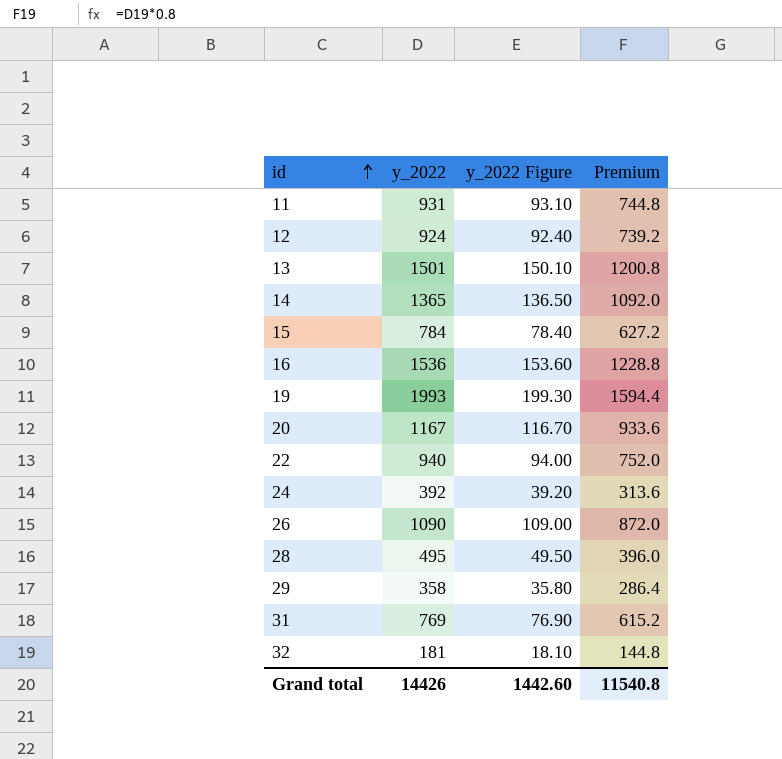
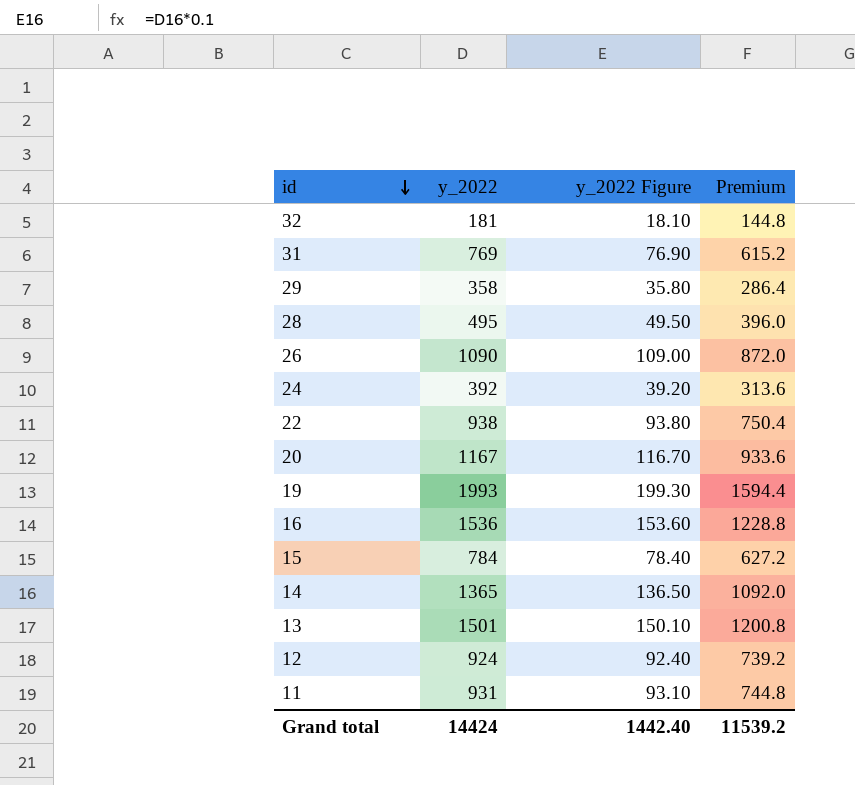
row order: id ascending -> id descending
22 | y_2022: 940 -> 938
22 | y_2022 Figure: 94.00 -> 93.80
22 | Premium: 752.0 -> 750.4
Grand total | y_2022: 14426 -> 14424
Grand total | y_2022 Figure: 1442.60 -> 1442.40
Grand total | Premium: 11540.8 -> 11539.2

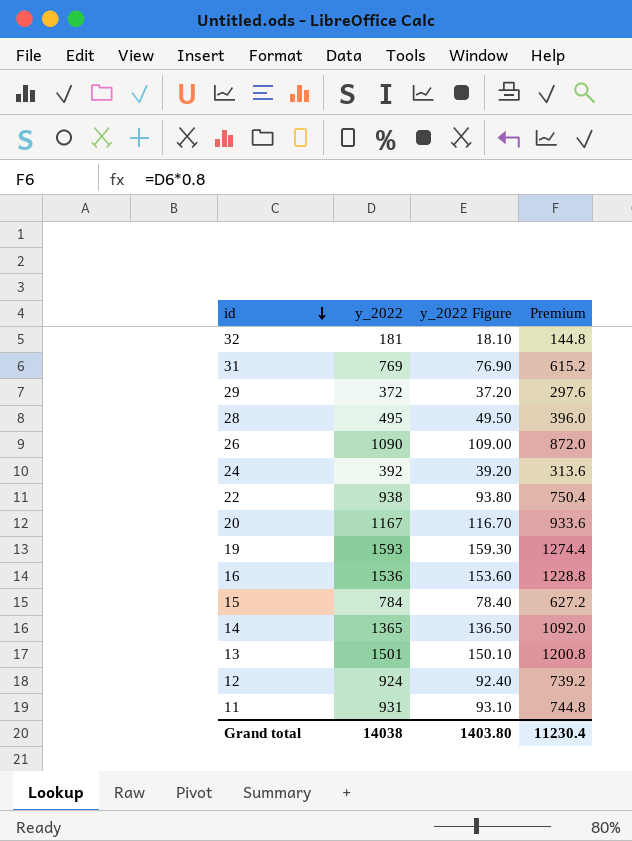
29 | y_2022: 358 -> 372
29 | y_2022 Figure: 35.80 -> 37.20
29 | Premium: 286.4 -> 297.6
19 | y_2022: 1993 -> 1593
19 | y_2022 Figure: 199.30 -> 159.30
19 | Premium: 1594.4 -> 1274.4
Grand total | y_2022: 14424 -> 14038
Grand total | y_2022 Figure: 1442.40 -> 1403.80
Grand total | Premium: 11539.2 -> 11230.4

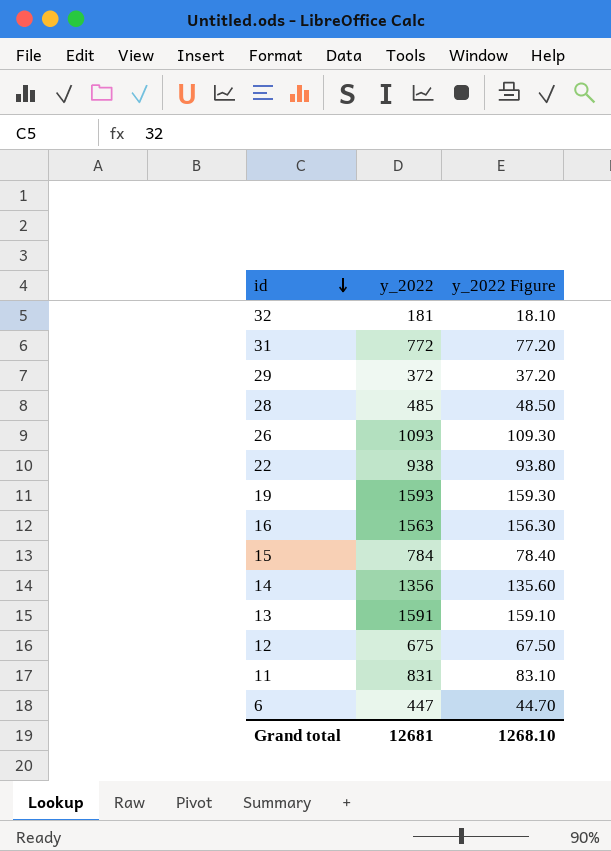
column Premium | formula: [y_2022] * 0.8 -> none
row 24: 392 | 39.20 | 313.6 -> none
row 20: 1167 | 116.70 | 933.6 -> none
31 | y_2022: 769 -> 772
31 | y_2022 Figure: 76.90 -> 77.20
28 | y_2022: 495 -> 485
28 | y_2022 Figure: 49.50 -> 48.50
26 | y_2022: 1090 -> 1093
26 | y_2022 Figure: 109.00 -> 109.30
16 | y_2022: 1536 -> 1563
16 | y_2022 Figure: 153.60 -> 156.30
14 | y_2022: 1365 -> 1356
14 | y_2022 Figure: 136.50 -> 135.60
13 | y_2022: 1501 -> 1591
13 | y_2022 Figure: 150.10 -> 159.10
12 | y_2022: 924 -> 675
12 | y_2022 Figure: 92.40 -> 67.50
11 | y_2022: 931 -> 831
11 | y_2022 Figure: 93.10 -> 83.10
row 6: none -> 447 | 44.70
Grand total | y_2022: 14038 -> 12681
Grand total | y_2022 Figure: 1403.80 -> 1268.10

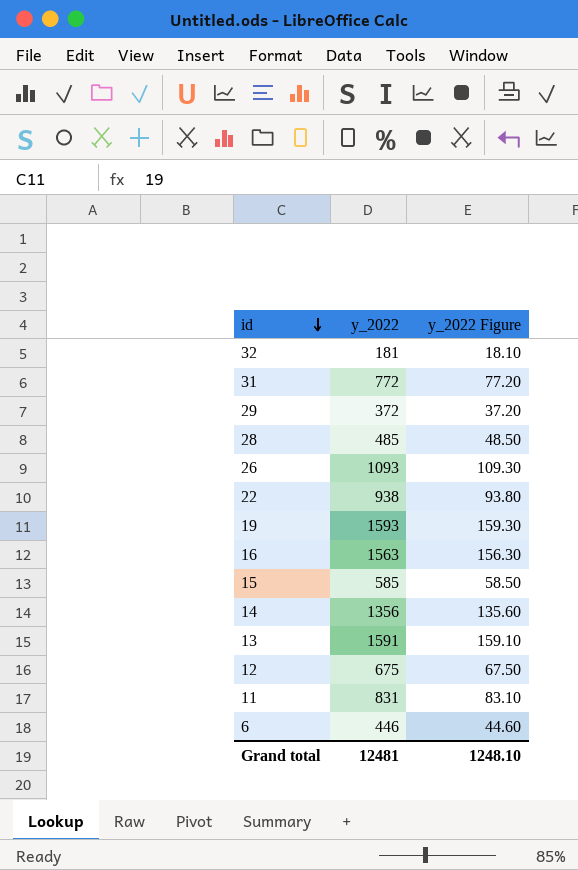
15 | y_2022: 784 -> 585
15 | y_2022 Figure: 78.40 -> 58.50
6 | y_2022: 447 -> 446
6 | y_2022 Figure: 44.70 -> 44.60
Grand total | y_2022: 12681 -> 12481
Grand total | y_2022 Figure: 1268.10 -> 1248.10

